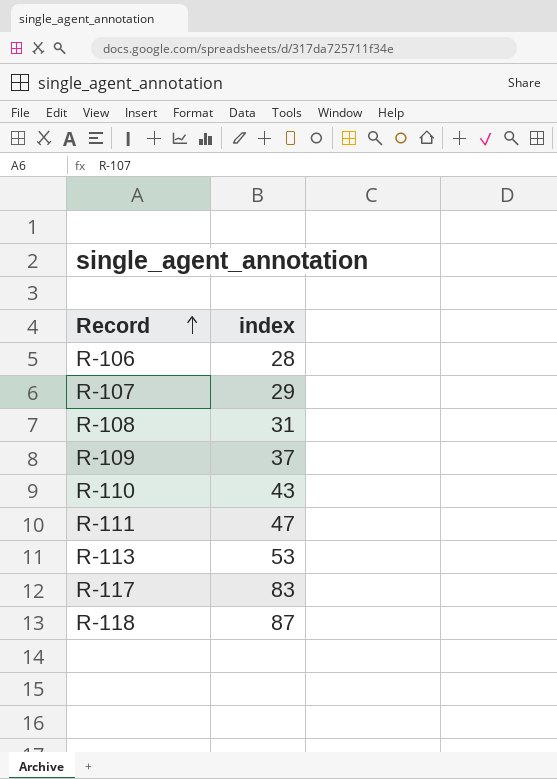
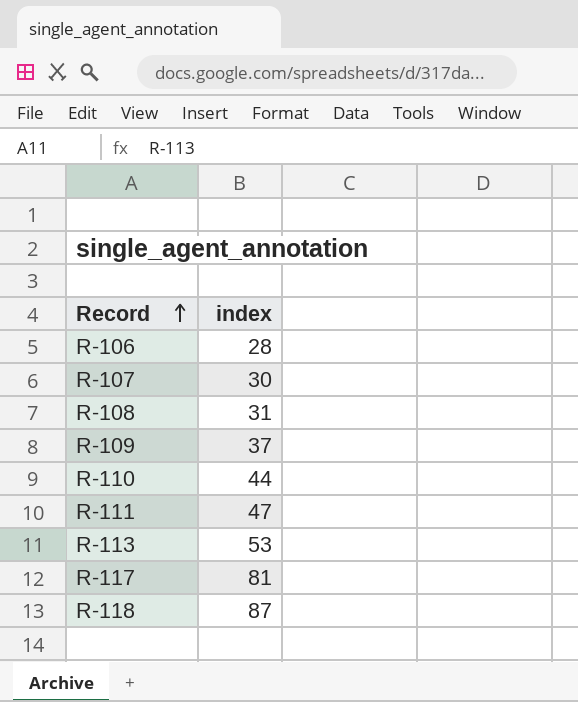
R-107 | index: 29 -> 30
R-110 | index: 43 -> 44
R-117 | index: 83 -> 81

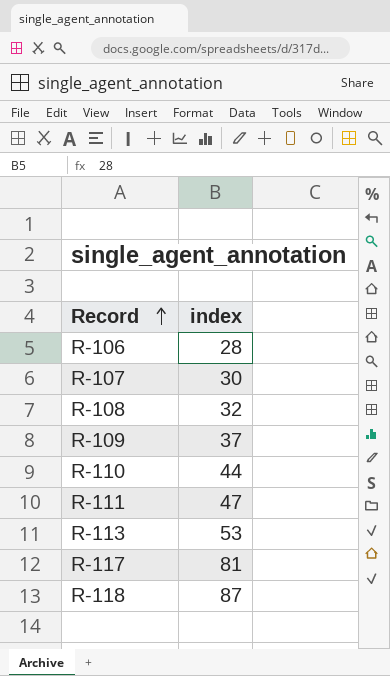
R-108 | index: 31 -> 32

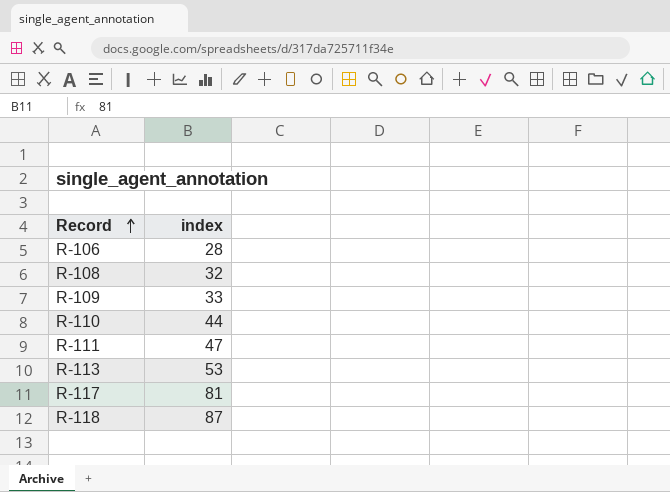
row R-107: 30 -> none
R-109 | index: 37 -> 33

